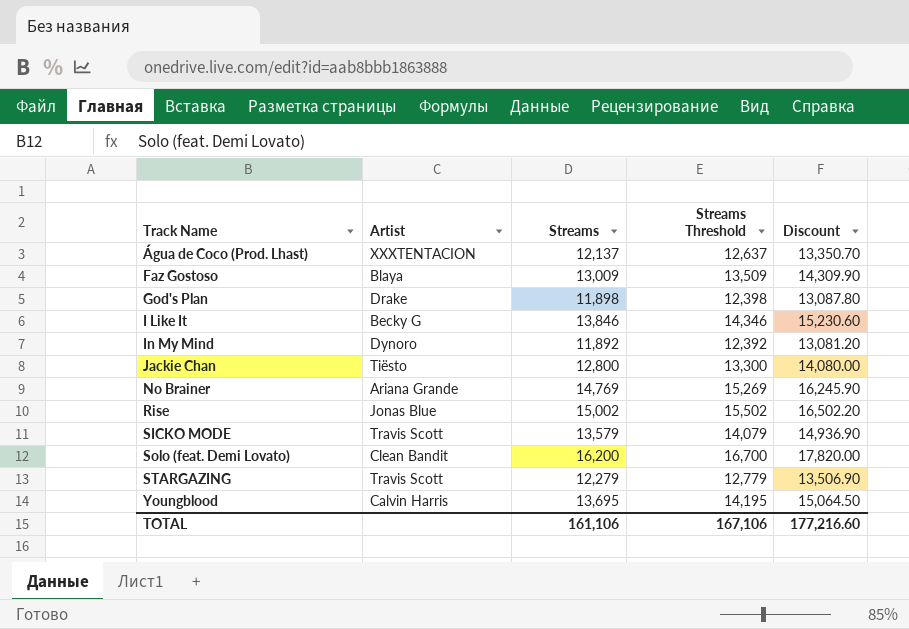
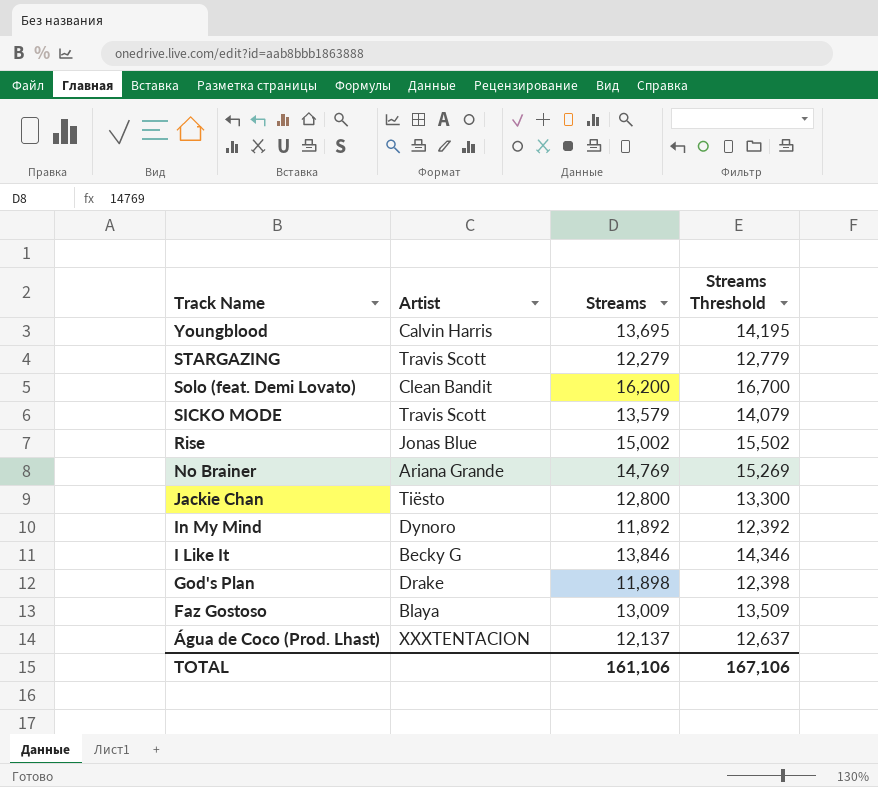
row order: Track Name ascending -> Track Name descending
column Discount | formula: [Streams] * 1.1 -> none

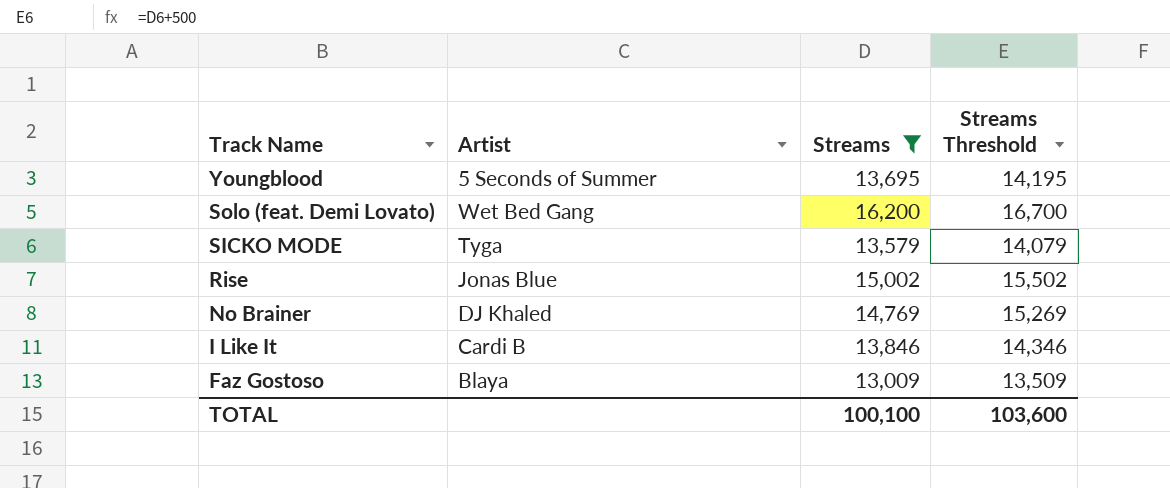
filter: none -> Streams >= 13,009
Youngblood | Artist: Calvin Harris -> 5 Seconds of Summer
Solo (feat. Demi Lovato) | Artist: Clean Bandit -> Wet Bed Gang
SICKO MODE | Artist: Travis Scott -> Tyga
No Brainer | Artist: Ariana Grande -> DJ Khaled
I Like It | Artist: Becky G -> Cardi B
TOTAL | Streams: 161,106 -> 100,100
TOTAL | Streams Threshold: 167,106 -> 103,600

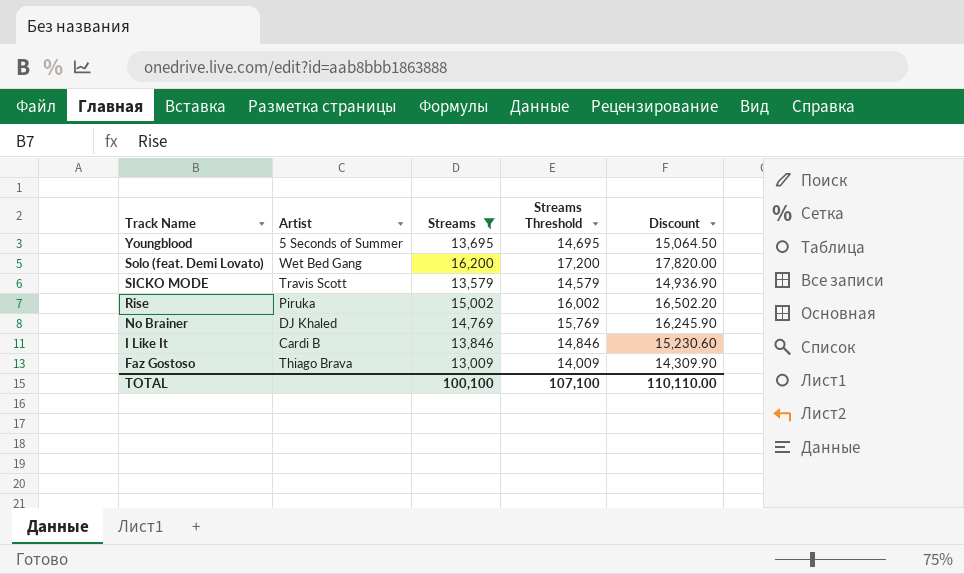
column Streams Threshold | formula: [Streams] + 500 -> [Streams] + 1000
column Discount | formula: none -> [Streams] * 1.1
SICKO MODE | Artist: Tyga -> Travis Scott
Rise | Artist: Jonas Blue -> Piruka
Faz Gostoso | Artist: Blaya -> Thiago Brava
TOTAL | Streams Threshold: 103,600 -> 107,100

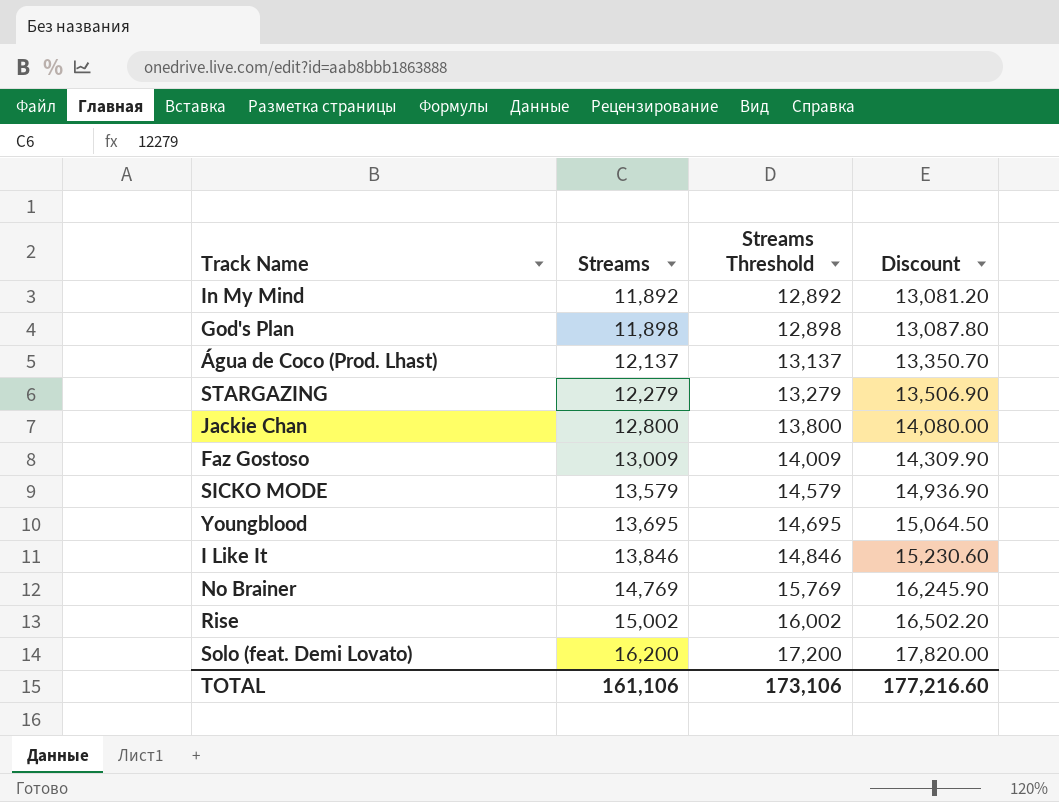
filter: Streams >= 13,009 -> none
row order: Track Name descending -> Streams ascending
column Artist | position: 2 -> none
TOTAL | Streams: 100,100 -> 161,106
TOTAL | Streams Threshold: 107,100 -> 173,106
TOTAL | Discount: 110,110.00 -> 177,216.60

